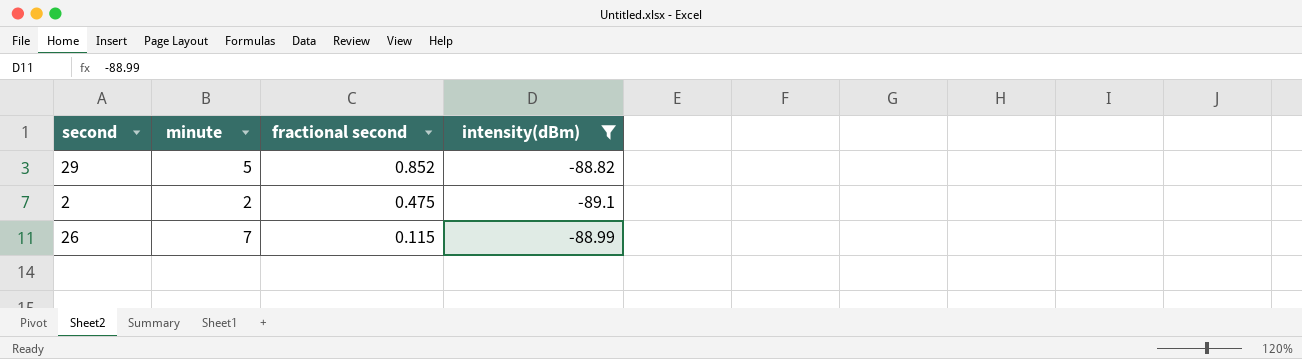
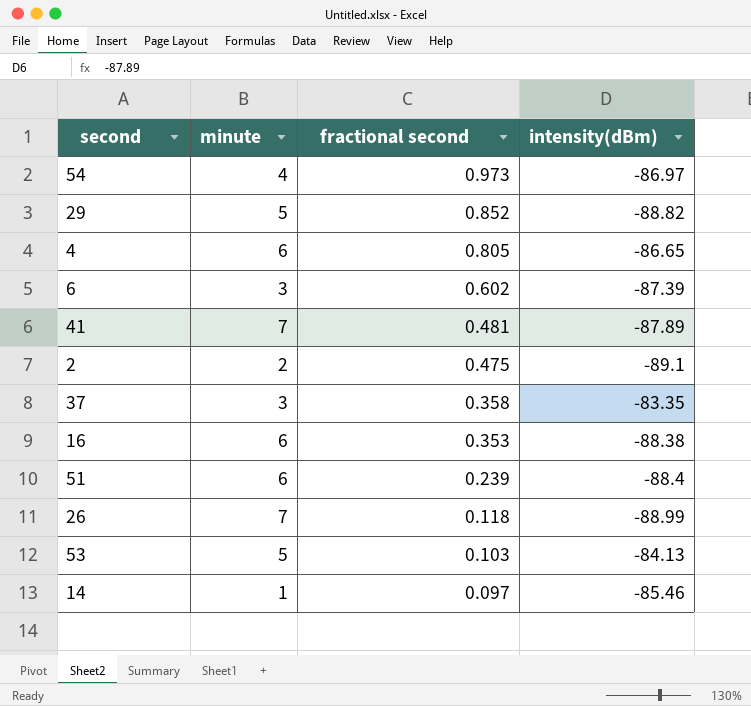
filter: intensity(dBm) <= -88.82 -> none
26 | fractional second: 0.115 -> 0.118

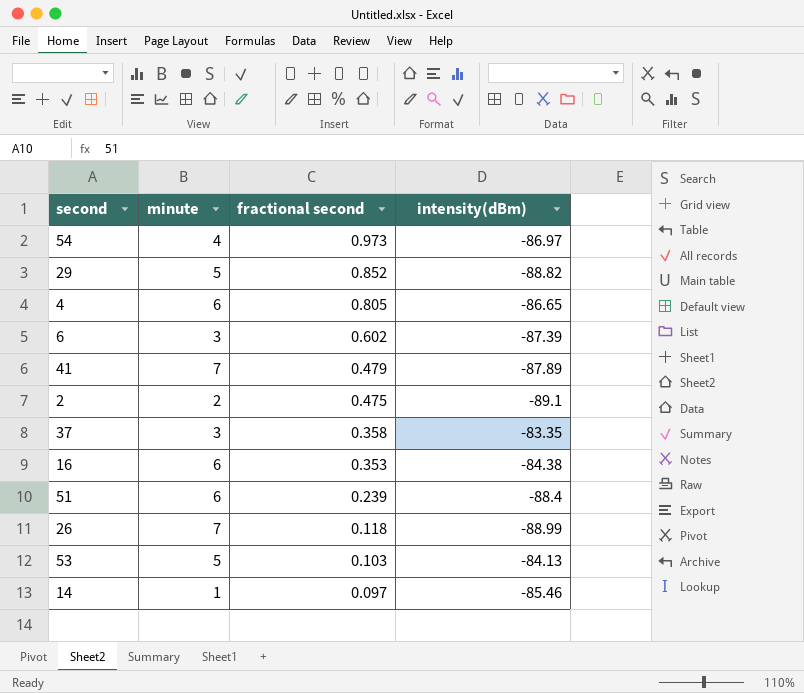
41 | fractional second: 0.481 -> 0.479
16 | intensity(dBm): -88.38 -> -84.38

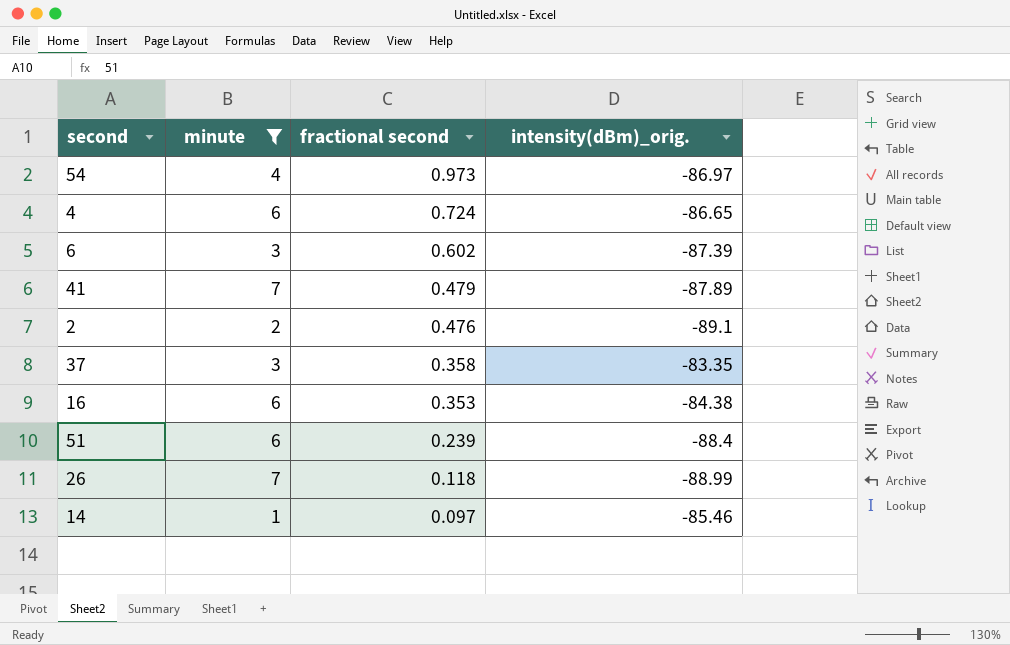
filter: none -> minute != 5
column name: intensity(dBm) -> intensity(dBm)_orig.
4 | fractional second: 0.805 -> 0.724
2 | fractional second: 0.475 -> 0.476

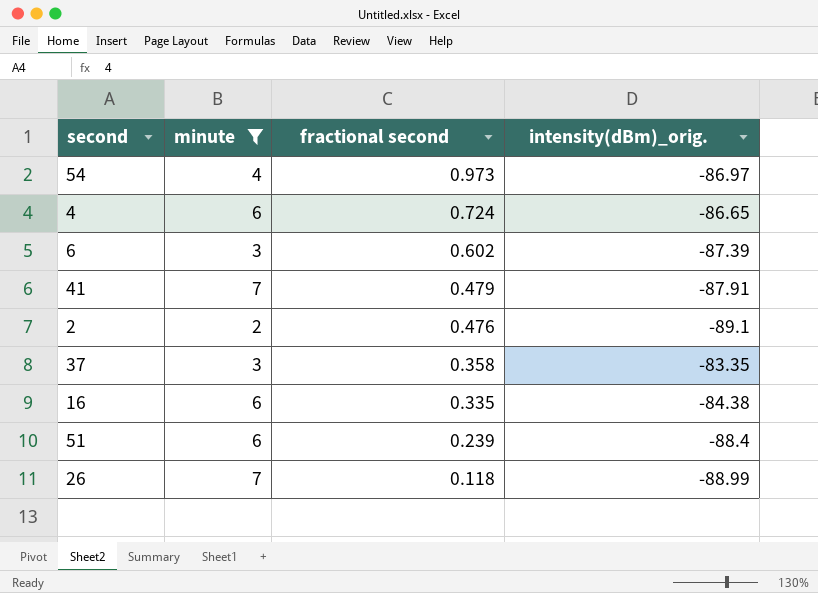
row 14: 1 | 0.097 | -85.46 -> none
41 | intensity(dBm)_orig.: -87.89 -> -87.91
16 | fractional second: 0.353 -> 0.335

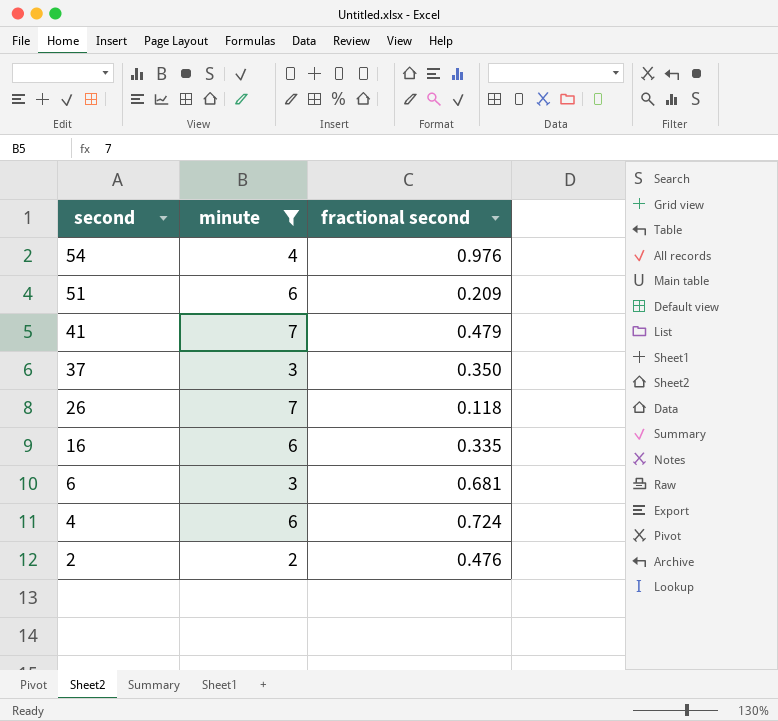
row order: fractional second descending -> second descending
column intensity(dBm)_orig. | position: 4 -> none
54 | fractional second: 0.973 -> 0.976
51 | fractional second: 0.239 -> 0.209
37 | fractional second: 0.358 -> 0.350
6 | fractional second: 0.602 -> 0.681

